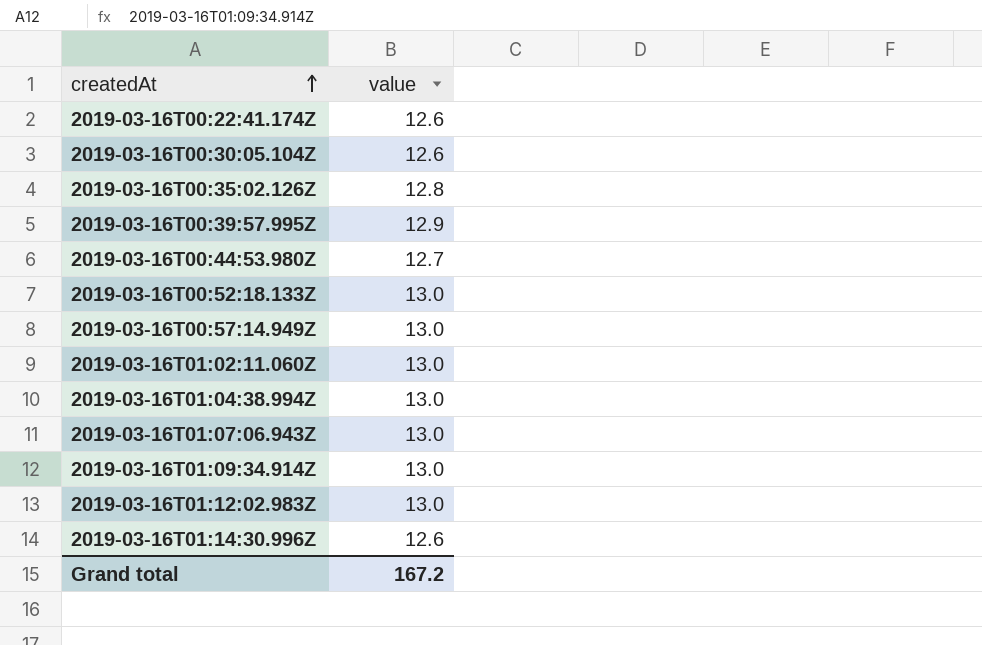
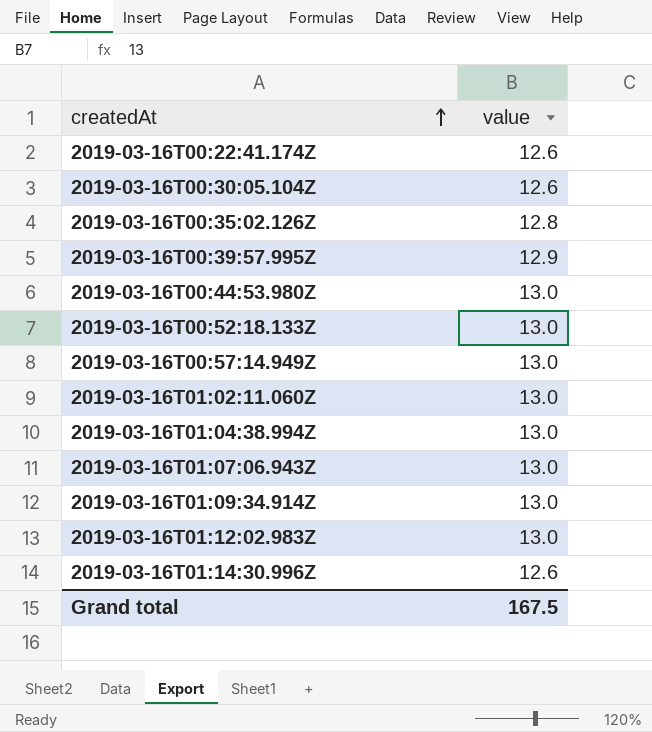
2019-03-16T00:44:53.980Z | value: 12.7 -> 13.0
Grand total | value: 167.2 -> 167.5

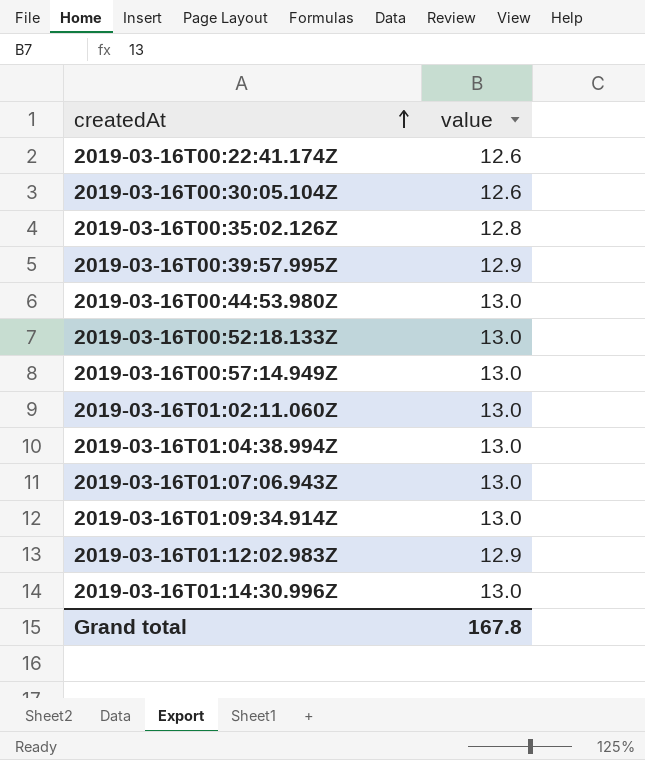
2019-03-16T01:12:02.983Z | value: 13.0 -> 12.9
2019-03-16T01:14:30.996Z | value: 12.6 -> 13.0
Grand total | value: 167.5 -> 167.8

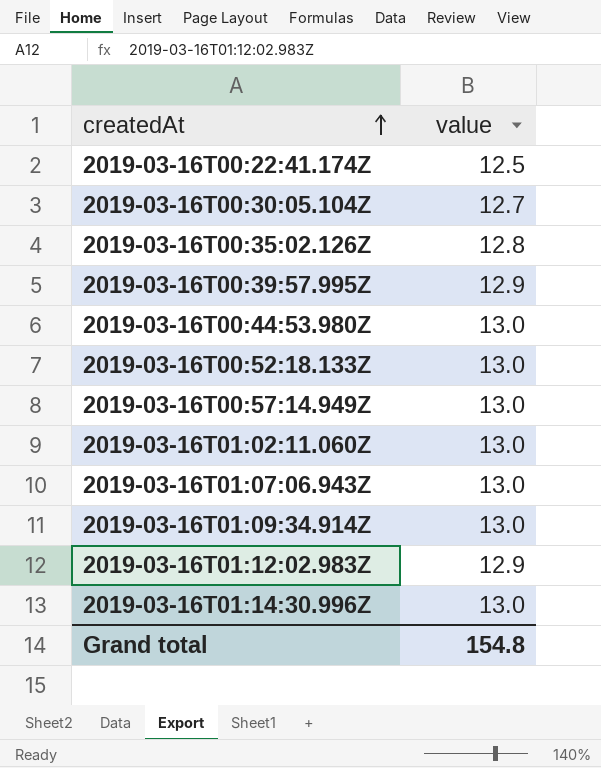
row 2019-03-16T01:04:38.994Z: 13.0 -> none
2019-03-16T00:22:41.174Z | value: 12.6 -> 12.5
2019-03-16T00:30:05.104Z | value: 12.6 -> 12.7
Grand total | value: 167.8 -> 154.8

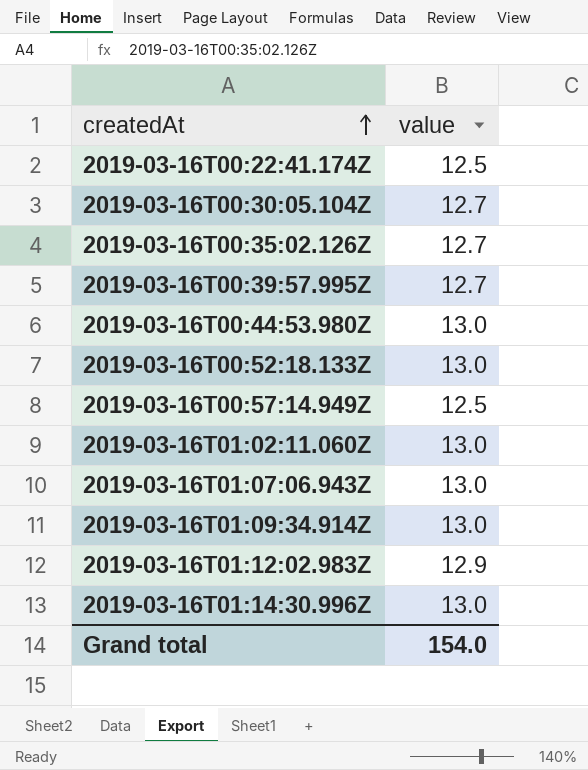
2019-03-16T00:35:02.126Z | value: 12.8 -> 12.7
2019-03-16T00:39:57.995Z | value: 12.9 -> 12.7
2019-03-16T00:57:14.949Z | value: 13.0 -> 12.5
Grand total | value: 154.8 -> 154.0

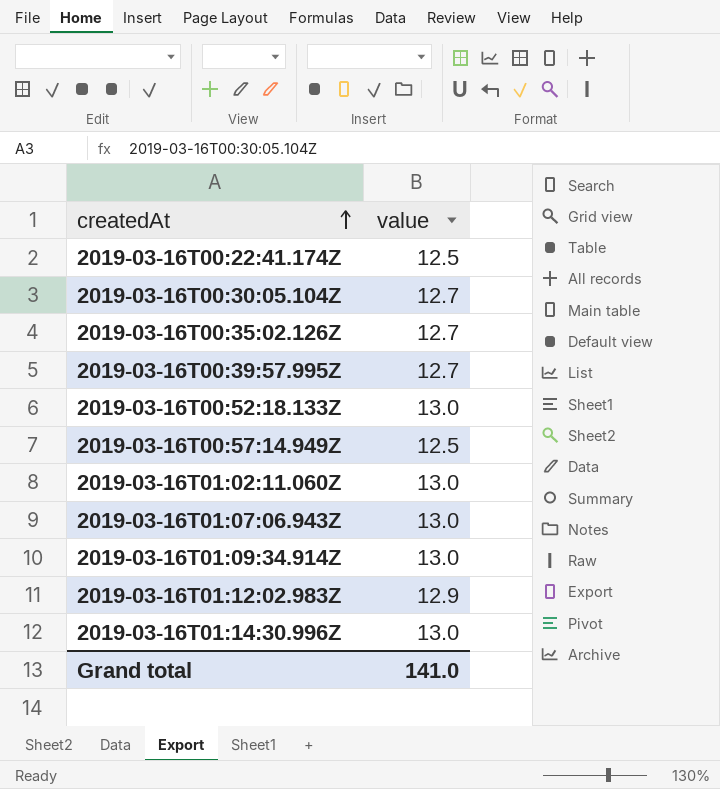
row 2019-03-16T00:44:53.980Z: 13.0 -> none
Grand total | value: 154.0 -> 141.0

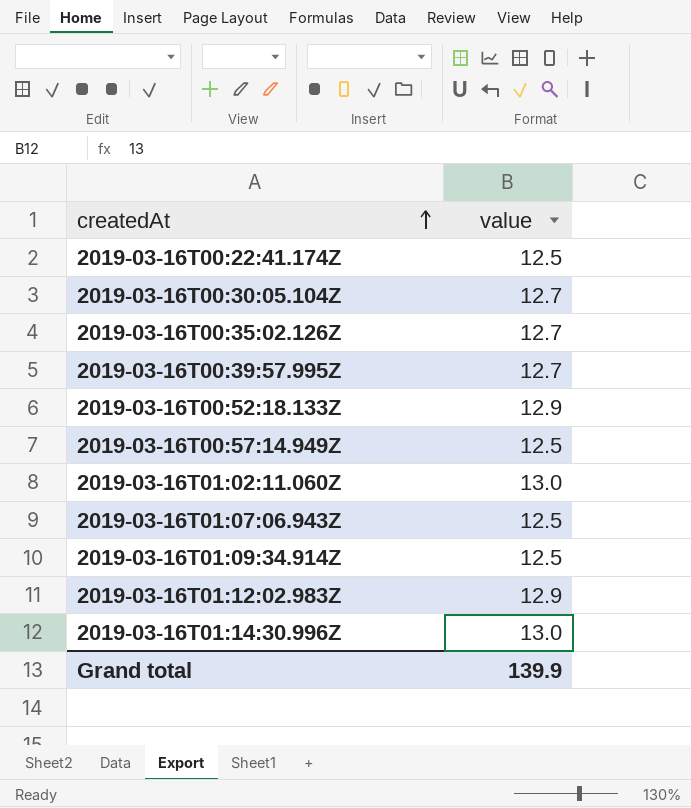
2019-03-16T00:52:18.133Z | value: 13.0 -> 12.9
2019-03-16T01:07:06.943Z | value: 13.0 -> 12.5
2019-03-16T01:09:34.914Z | value: 13.0 -> 12.5
Grand total | value: 141.0 -> 139.9

